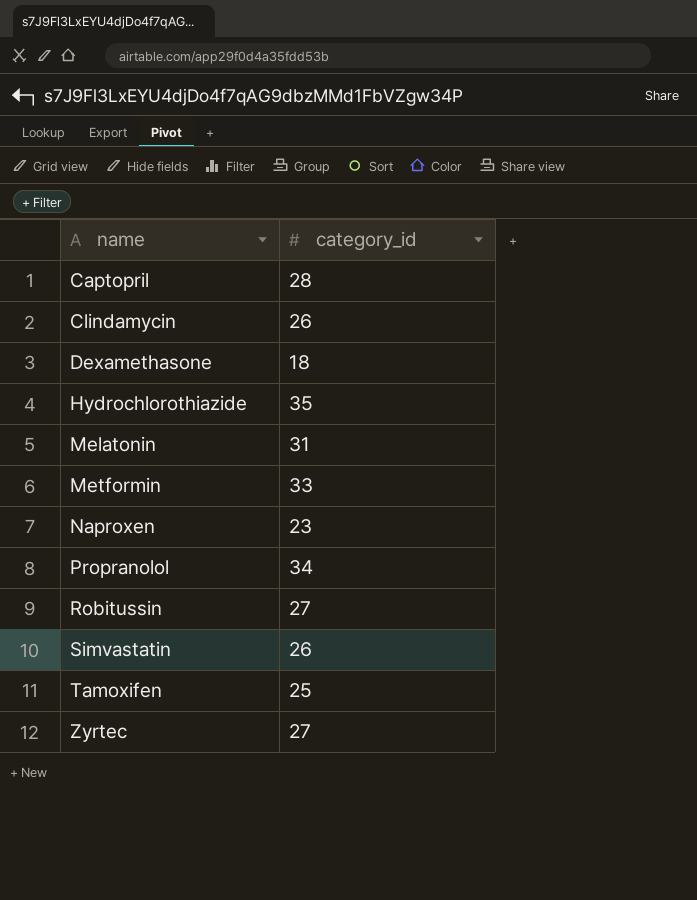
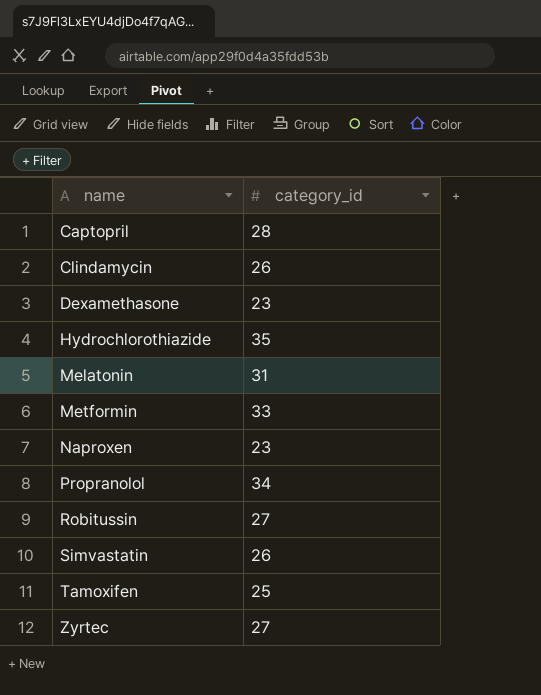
Dexamethasone | category_id: 18 -> 23

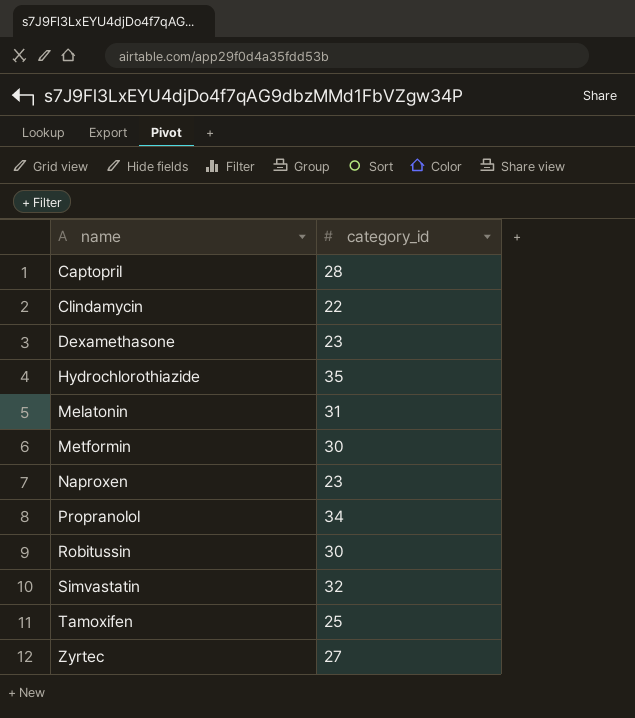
Clindamycin | category_id: 26 -> 22
Metformin | category_id: 33 -> 30
Robitussin | category_id: 27 -> 30
Simvastatin | category_id: 26 -> 32

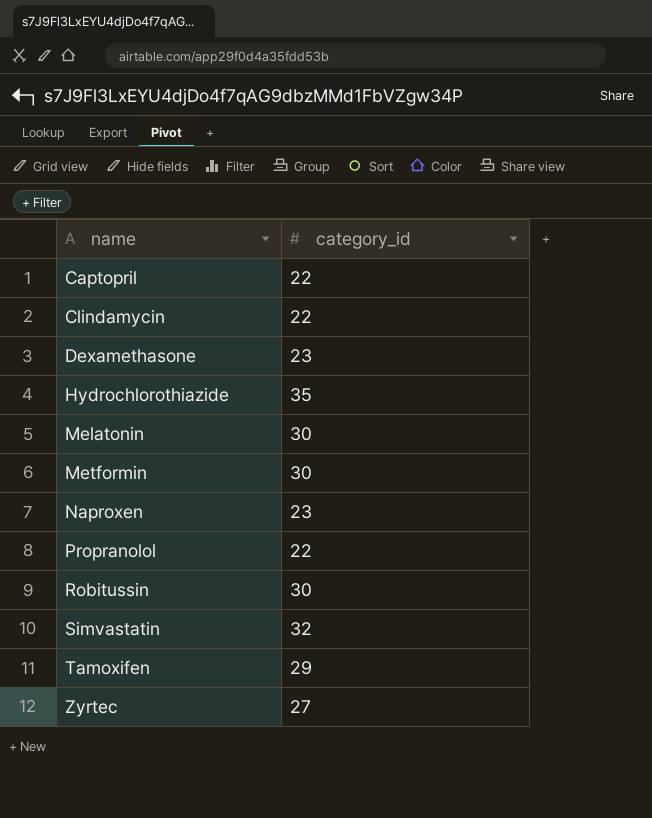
Captopril | category_id: 28 -> 22
Melatonin | category_id: 31 -> 30
Propranolol | category_id: 34 -> 22
Tamoxifen | category_id: 25 -> 29

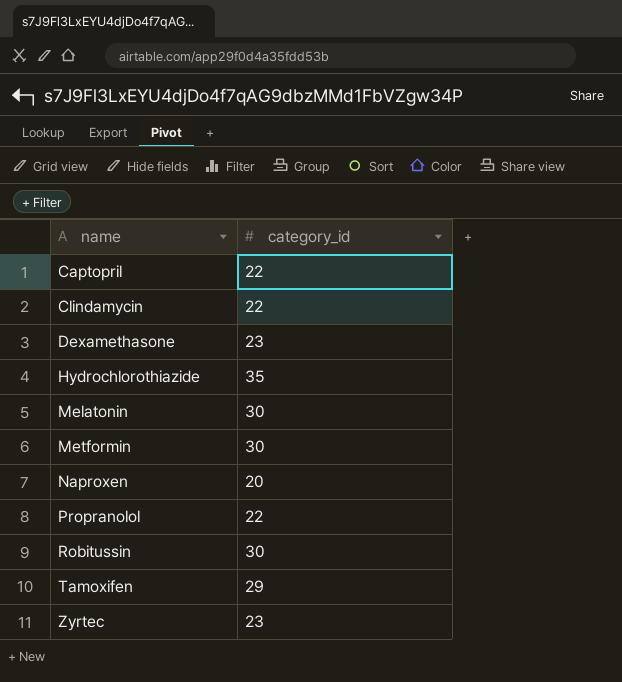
row Simvastatin: 32 -> none
Naproxen | category_id: 23 -> 20
Zyrtec | category_id: 27 -> 23

